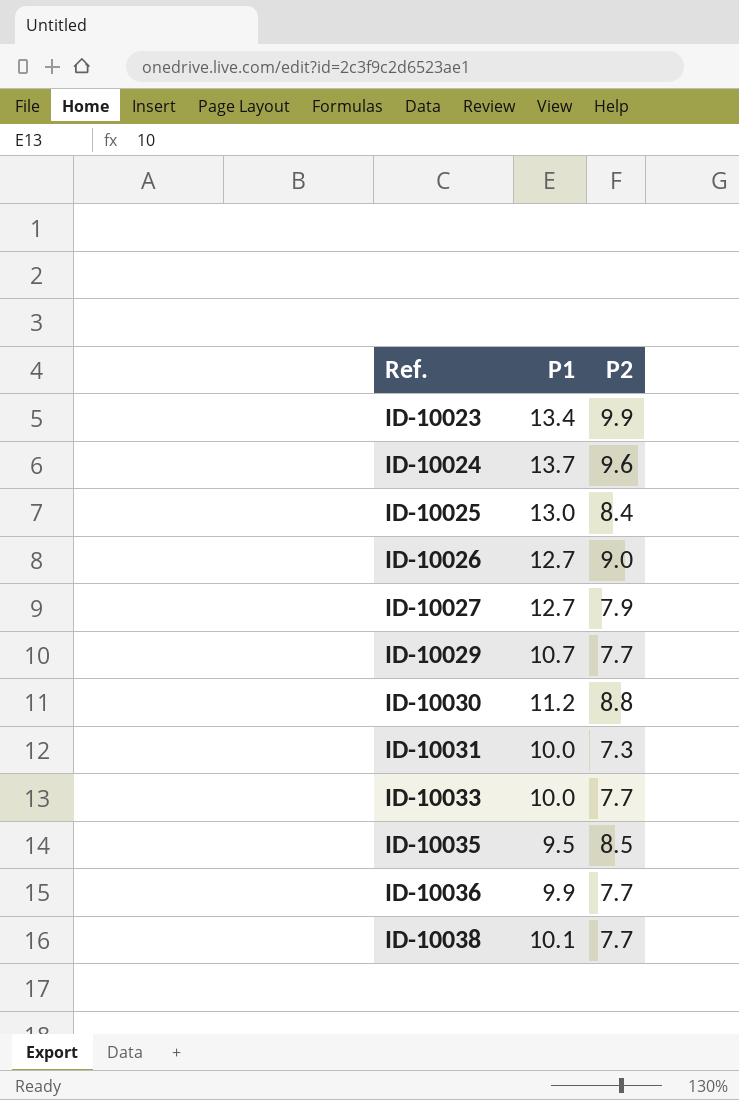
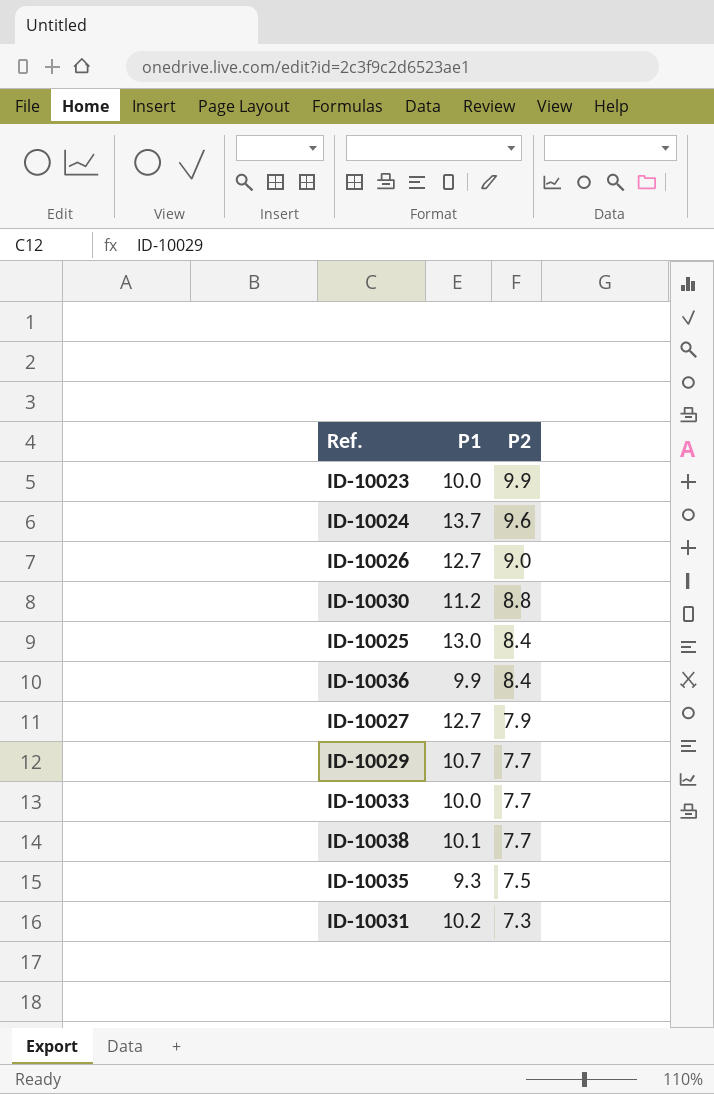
row order: Ref. ascending -> P2 descending
ID-10023 | P1: 13.4 -> 10.0
ID-10036 | P2: 7.7 -> 8.4
ID-10035 | P1: 9.5 -> 9.3
ID-10035 | P2: 8.5 -> 7.5
ID-10031 | P1: 10.0 -> 10.2

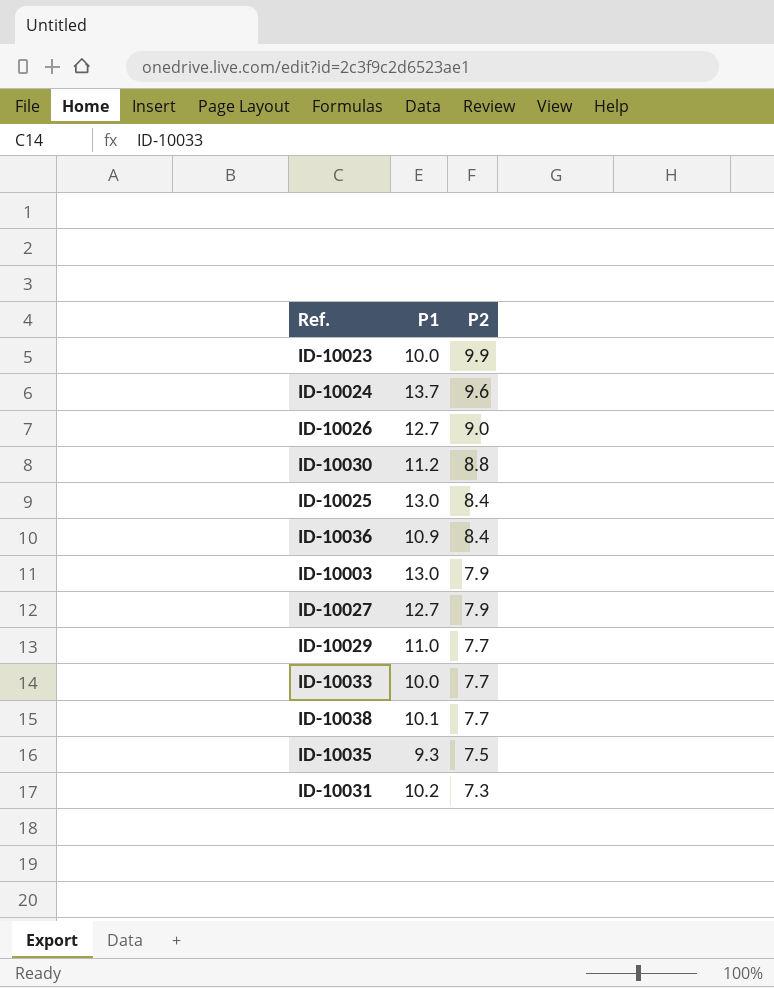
ID-10036 | P1: 9.9 -> 10.9
row ID-10003: none -> 13.0 | 7.9
ID-10029 | P1: 10.7 -> 11.0

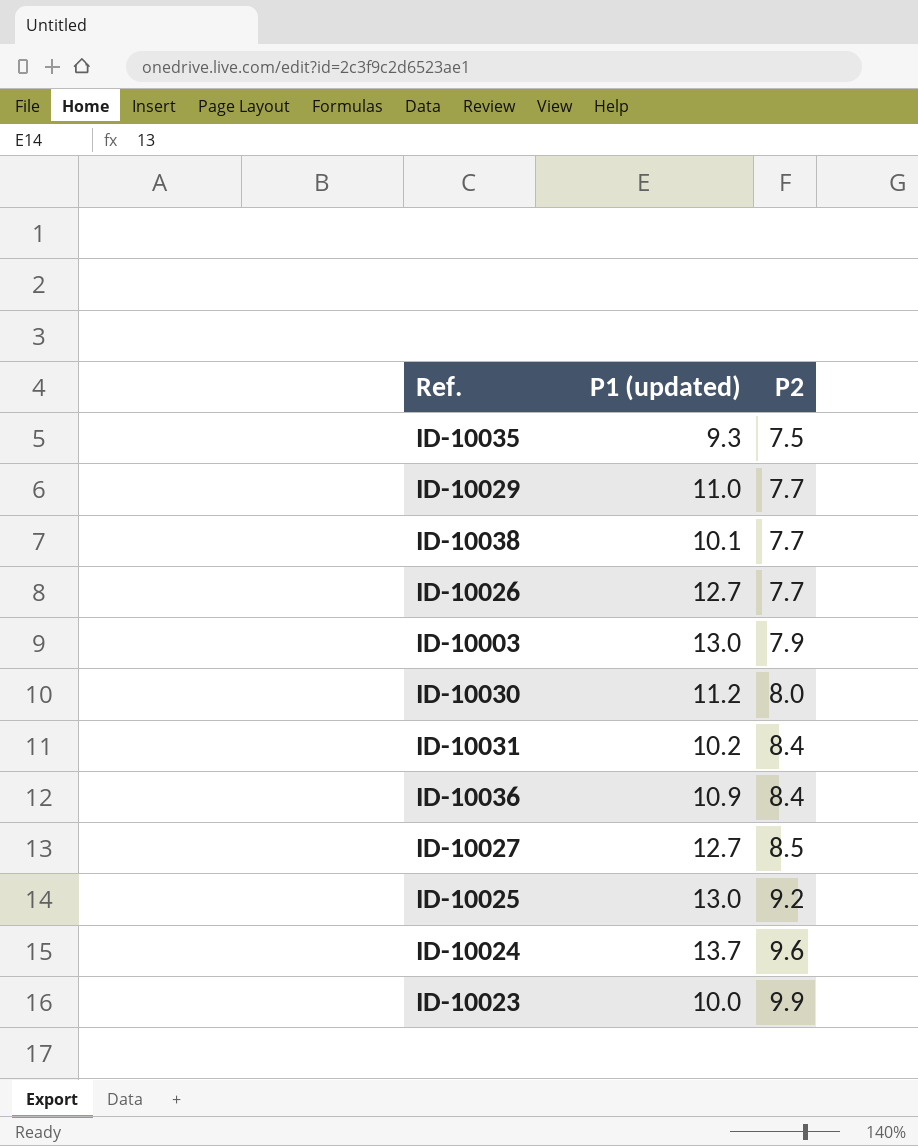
row order: P2 descending -> P2 ascending
column name: P1 -> P1 (updated)
row ID-10033: 10.0 | 7.7 -> none
ID-10026 | P2: 9.0 -> 7.7
ID-10030 | P2: 8.8 -> 8.0
ID-10031 | P2: 7.3 -> 8.4
ID-10027 | P2: 7.9 -> 8.5
ID-10025 | P2: 8.4 -> 9.2

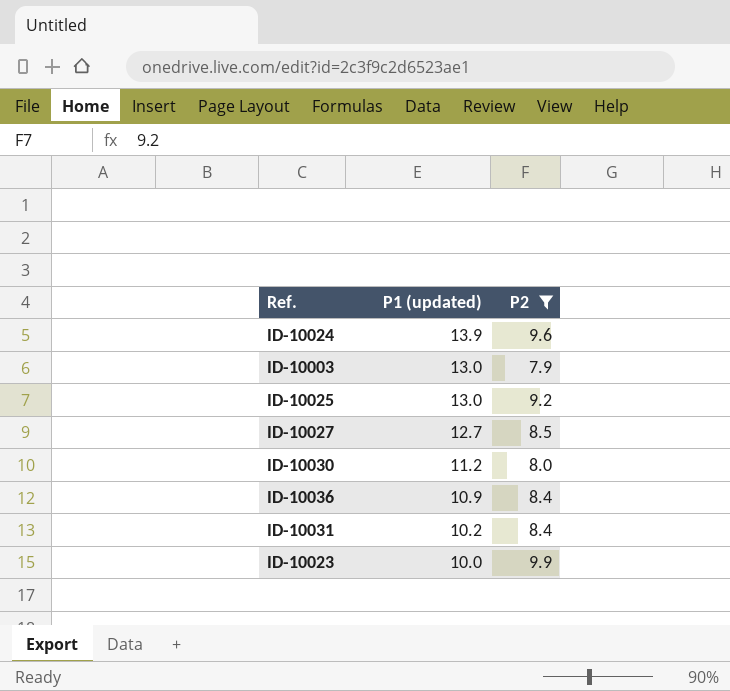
filter: none -> P2 >= 7.9
row order: P2 ascending -> P1 (updated) descending
ID-10024 | P1 (updated): 13.7 -> 13.9

